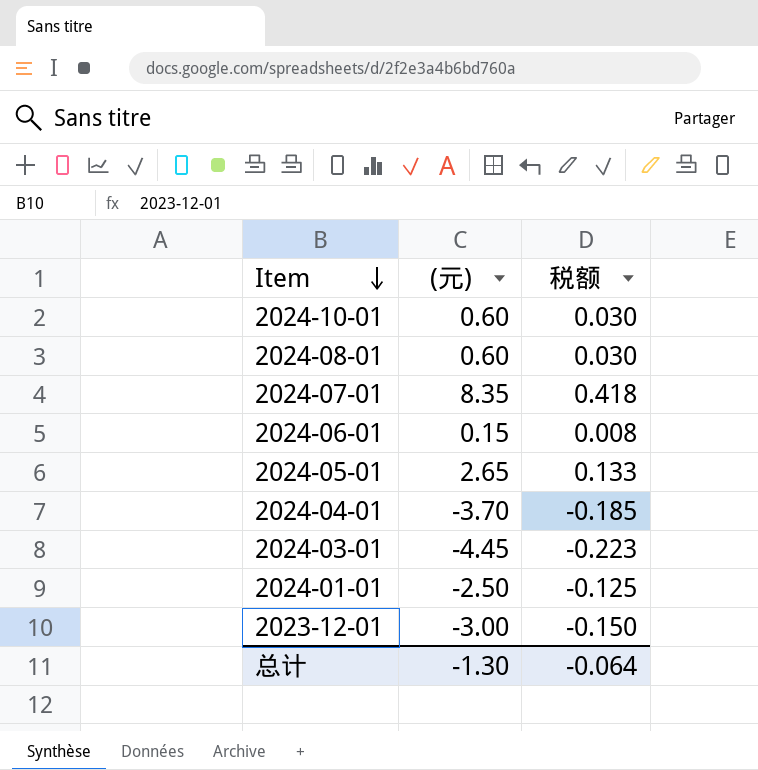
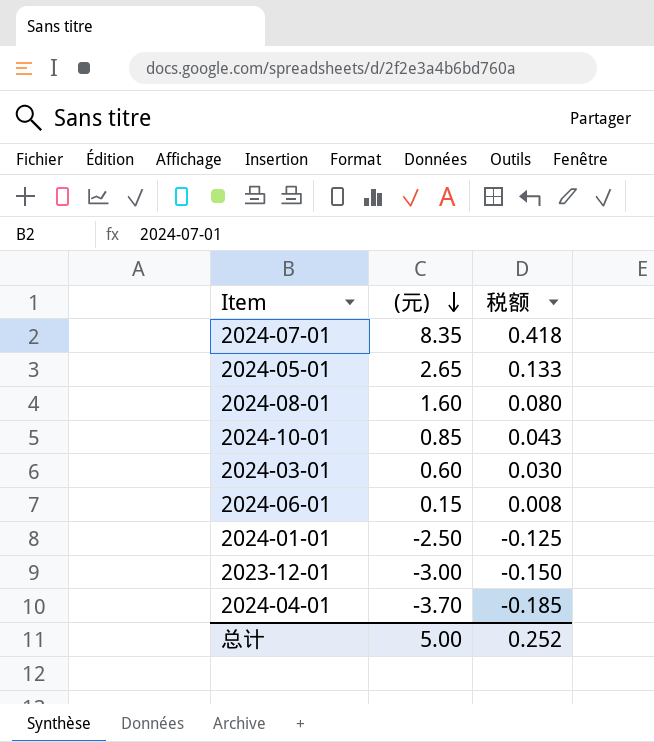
row order: Item descending -> (元) descending
2024-08-01 | (元): 0.60 -> 1.60
2024-08-01 | 税额: 0.030 -> 0.080
2024-10-01 | (元): 0.60 -> 0.85
2024-10-01 | 税额: 0.030 -> 0.043
2024-03-01 | (元): -4.45 -> 0.60
2024-03-01 | 税额: -0.223 -> 0.030
总计 | (元): -1.30 -> 5.00
总计 | 税额: -0.064 -> 0.252

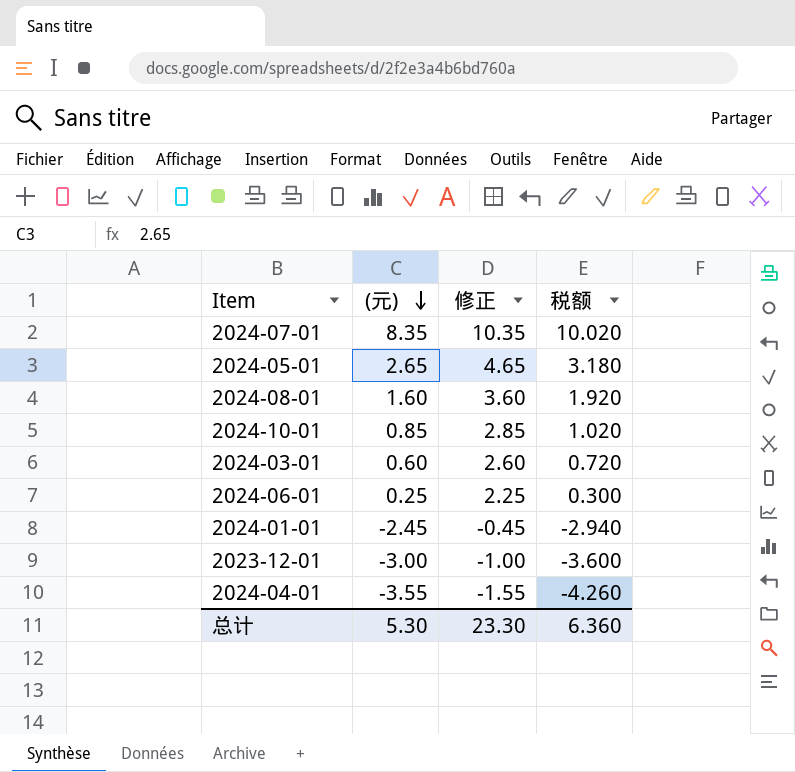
column 修正 | formula: none -> [(元)] + 2
column 税额 | formula: [(元)] * 0.05 -> [(元)] * 1.2
2024-06-01 | (元): 0.15 -> 0.25
2024-01-01 | (元): -2.50 -> -2.45
2024-04-01 | (元): -3.70 -> -3.55
总计 | (元): 5.00 -> 5.30
总计 | 税额: 0.252 -> 6.360

